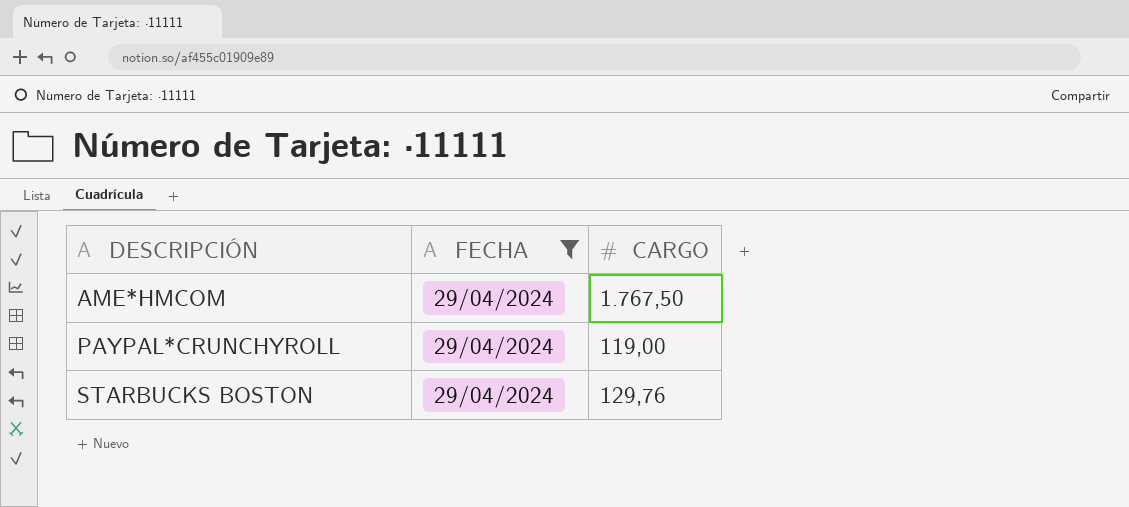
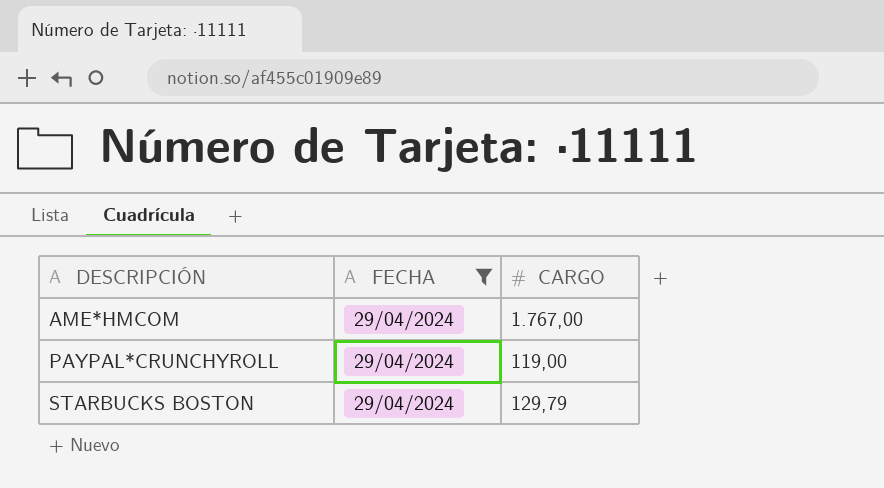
AME*HMCOM | CARGO: 1.767,50 -> 1.767,00
STARBUCKS BOSTON | CARGO: 129,76 -> 129,79

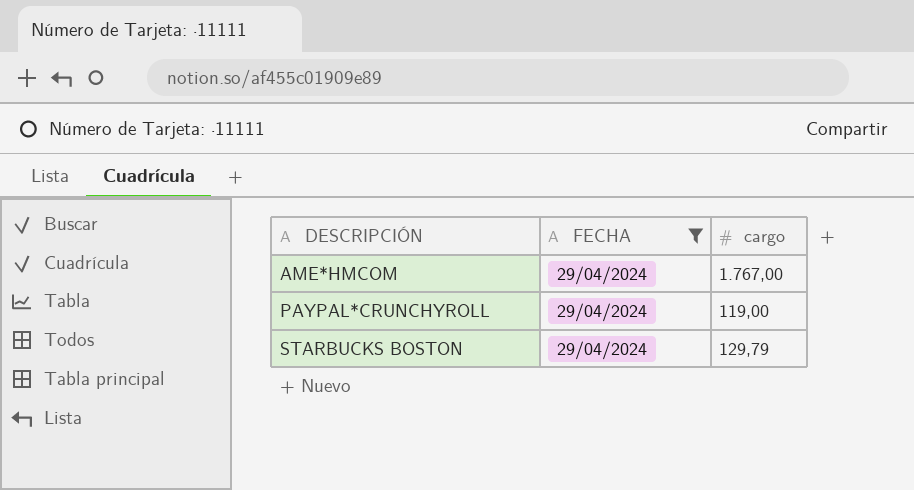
column name: CARGO -> cargo

